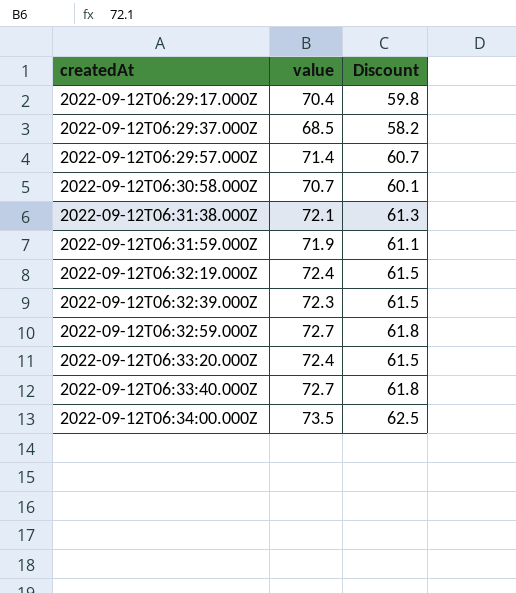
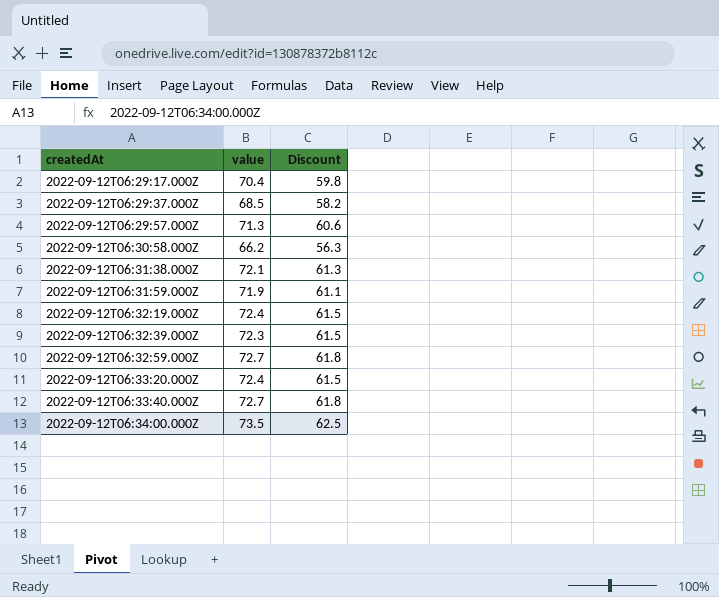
2022-09-12T06:29:57.000Z | value: 71.4 -> 71.3
2022-09-12T06:29:57.000Z | Discount: 60.7 -> 60.6
2022-09-12T06:30:58.000Z | value: 70.7 -> 66.2
2022-09-12T06:30:58.000Z | Discount: 60.1 -> 56.3

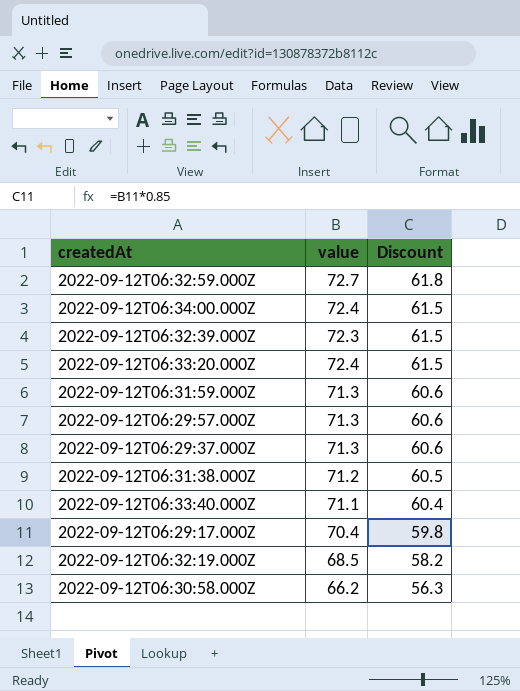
row order: createdAt ascending -> Discount descending
2022-09-12T06:34:00.000Z | value: 73.5 -> 72.4
2022-09-12T06:34:00.000Z | Discount: 62.5 -> 61.5
2022-09-12T06:31:59.000Z | value: 71.9 -> 71.3
2022-09-12T06:31:59.000Z | Discount: 61.1 -> 60.6
2022-09-12T06:29:37.000Z | value: 68.5 -> 71.3
2022-09-12T06:29:37.000Z | Discount: 58.2 -> 60.6
2022-09-12T06:31:38.000Z | value: 72.1 -> 71.2
2022-09-12T06:31:38.000Z | Discount: 61.3 -> 60.5
2022-09-12T06:33:40.000Z | value: 72.7 -> 71.1
2022-09-12T06:33:40.000Z | Discount: 61.8 -> 60.4
2022-09-12T06:32:19.000Z | value: 72.4 -> 68.5
2022-09-12T06:32:19.000Z | Discount: 61.5 -> 58.2

